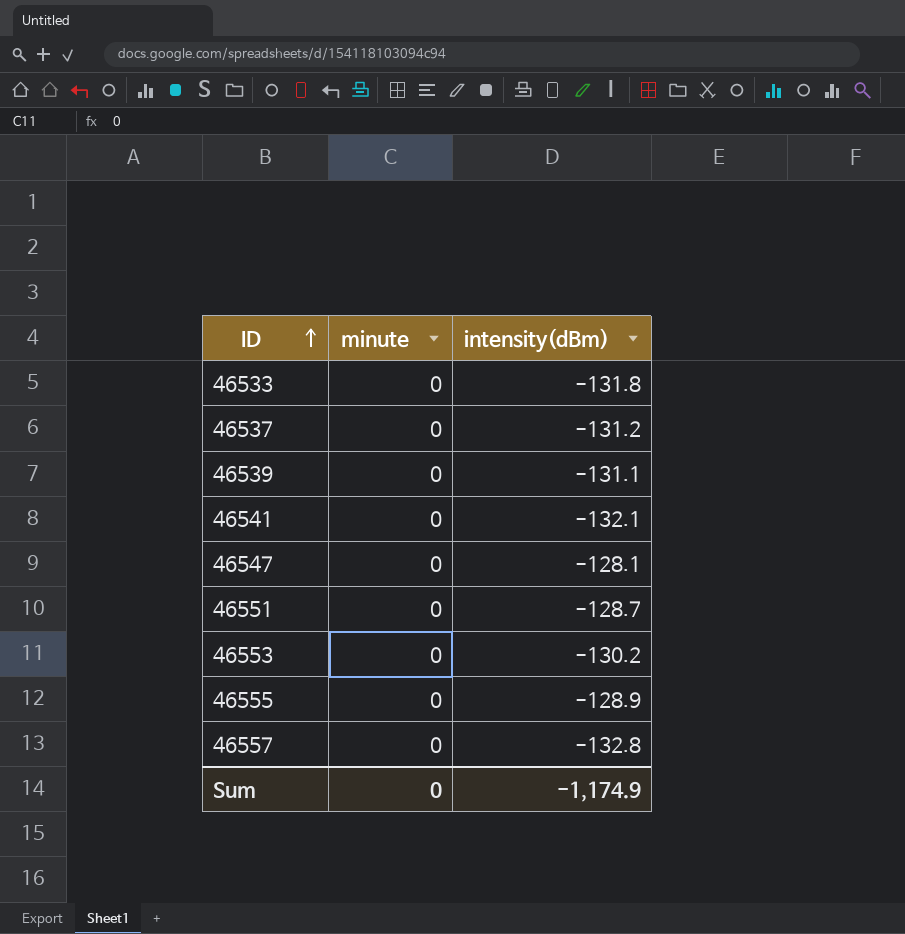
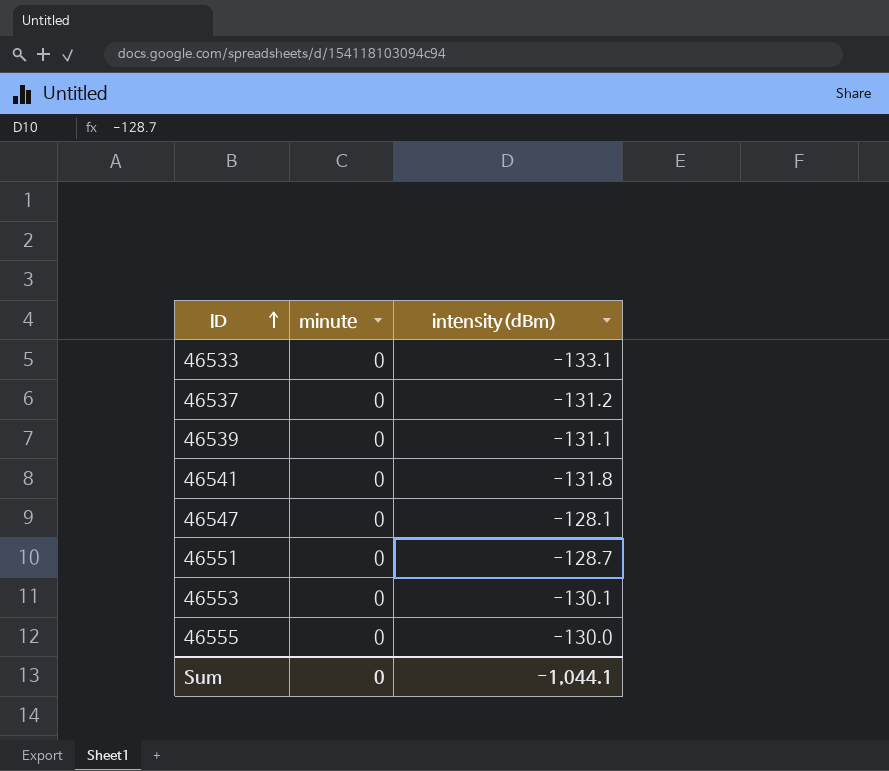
row 46557: 0 | -132.8 -> none
46533 | intensity(dBm): -131.8 -> -133.1
46541 | intensity(dBm): -132.1 -> -131.8
46553 | intensity(dBm): -130.2 -> -130.1
46555 | intensity(dBm): -128.9 -> -130.0
Sum | intensity(dBm): -1,174.9 -> -1,044.1

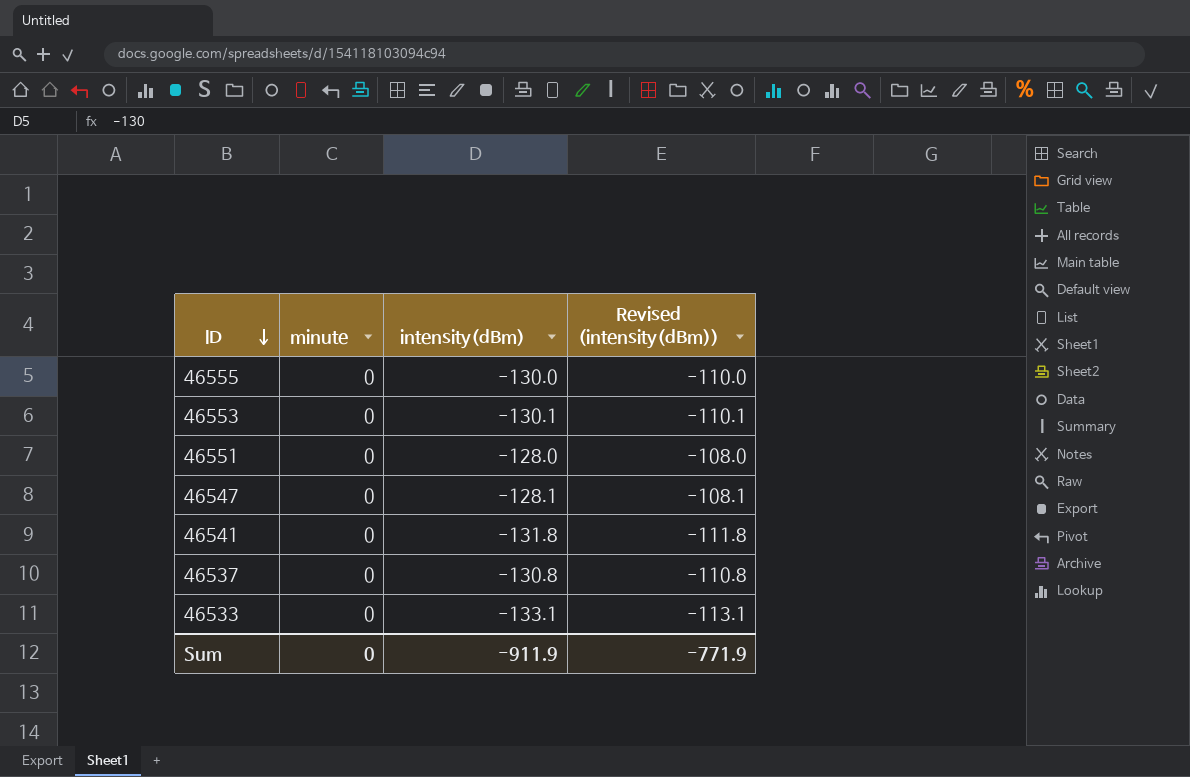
row order: ID ascending -> ID descending
column Revised (intensity(dBm)) | formula: none -> [intensity(dBm)] + 20
row 46539: 0 | -131.1 -> none
46551 | intensity(dBm): -128.7 -> -128.0
46537 | intensity(dBm): -131.2 -> -130.8
Sum | intensity(dBm): -1,044.1 -> -911.9

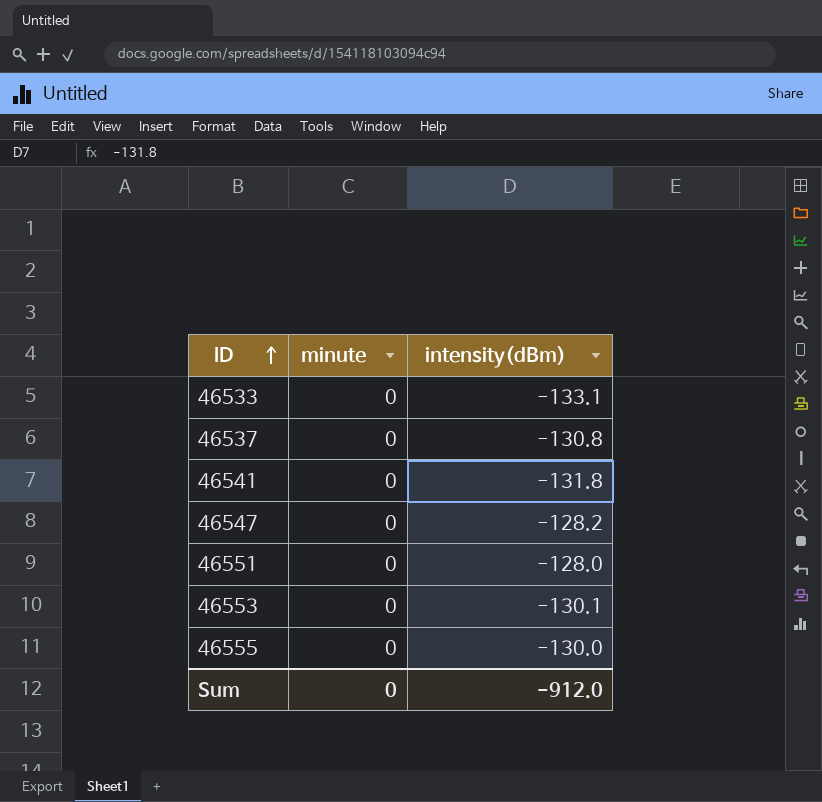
row order: ID descending -> ID ascending
column Revised (intensity(dBm)) | formula: [intensity(dBm)] + 20 -> none
46547 | intensity(dBm): -128.1 -> -128.2
Sum | intensity(dBm): -911.9 -> -912.0

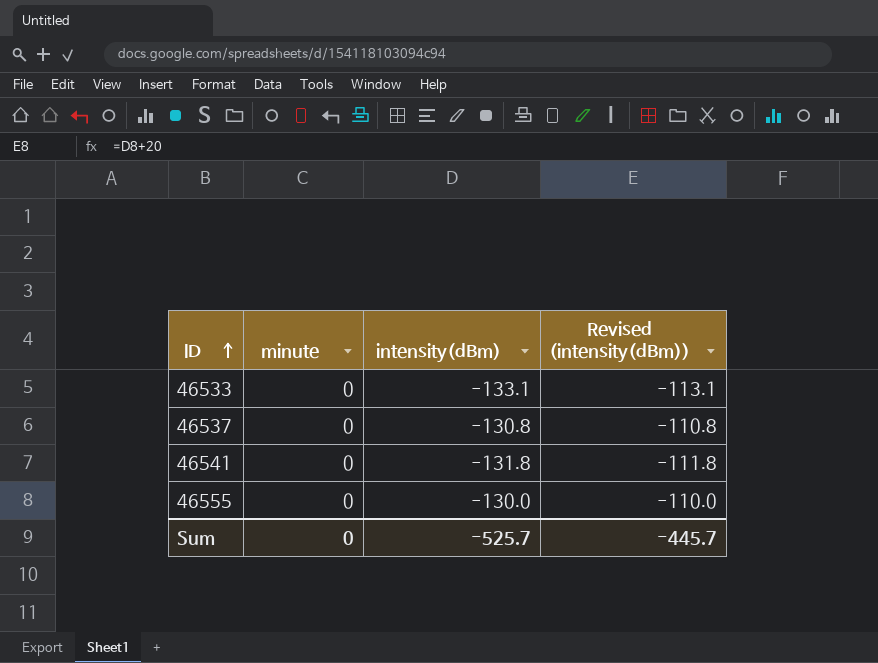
column Revised (intensity(dBm)) | formula: none -> [intensity(dBm)] + 20
row 46547: 0 | -128.2 -> none
row 46551: 0 | -128.0 -> none
row 46553: 0 | -130.1 -> none
Sum | intensity(dBm): -912.0 -> -525.7

